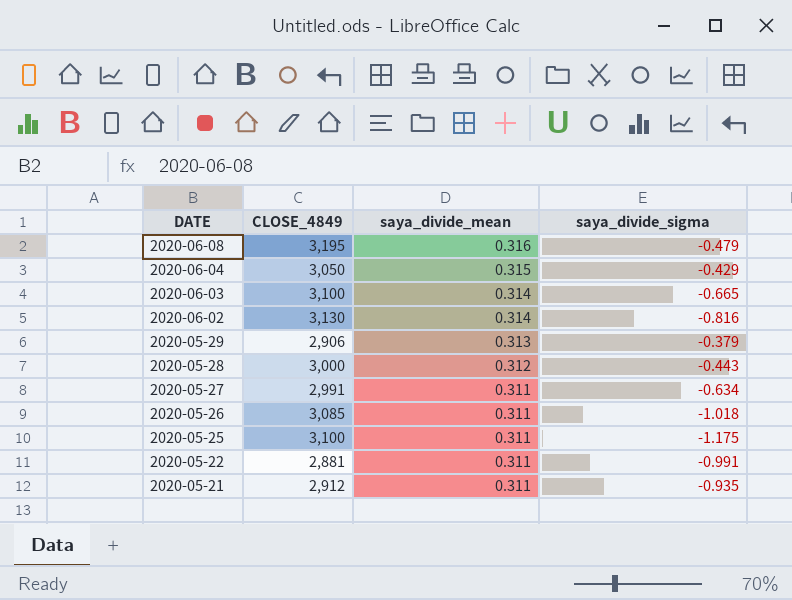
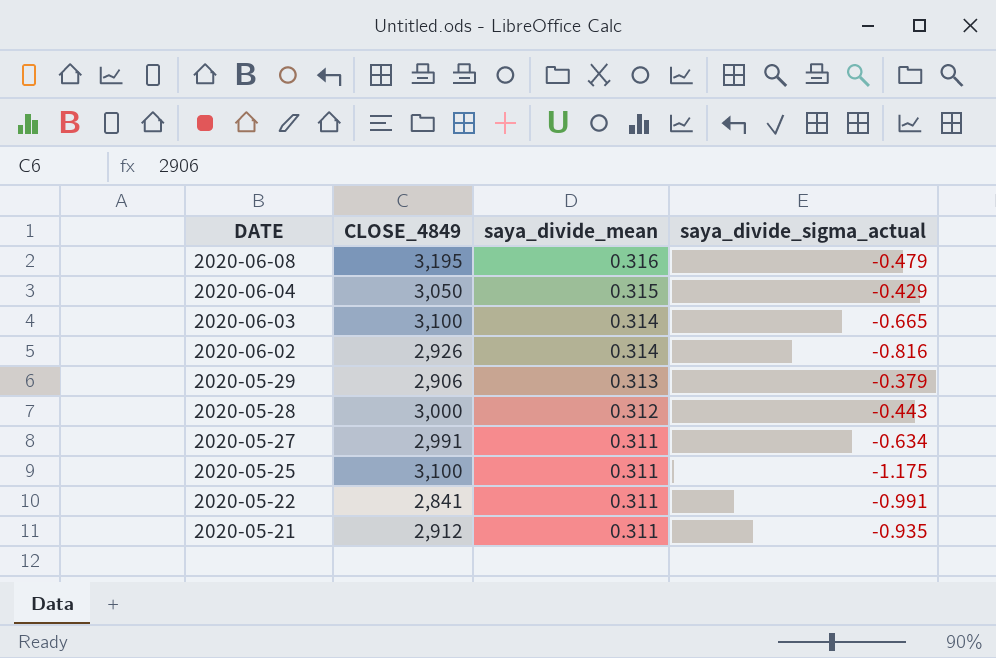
column name: saya_divide_sigma -> saya_divide_sigma_actual
row 2020-05-26: 3,085 | 0.311 | -1.018 -> none
2020-06-02 | CLOSE_4849: 3,130 -> 2,926
2020-05-22 | CLOSE_4849: 2,881 -> 2,841

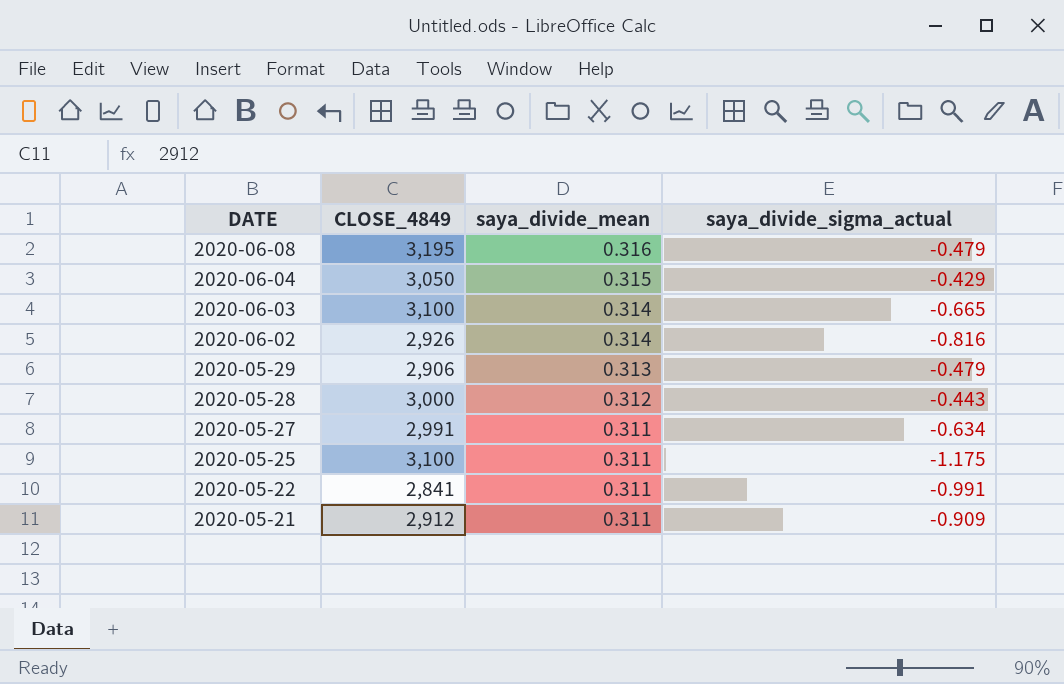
2020-05-29 | saya_divide_sigma_actual: -0.379 -> -0.479
2020-05-21 | saya_divide_sigma_actual: -0.935 -> -0.909

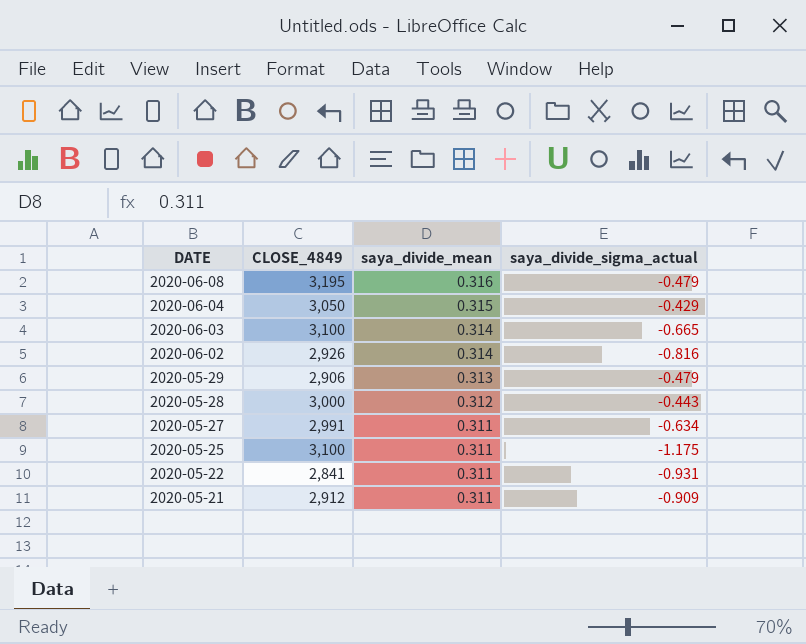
2020-05-22 | saya_divide_sigma_actual: -0.991 -> -0.931

